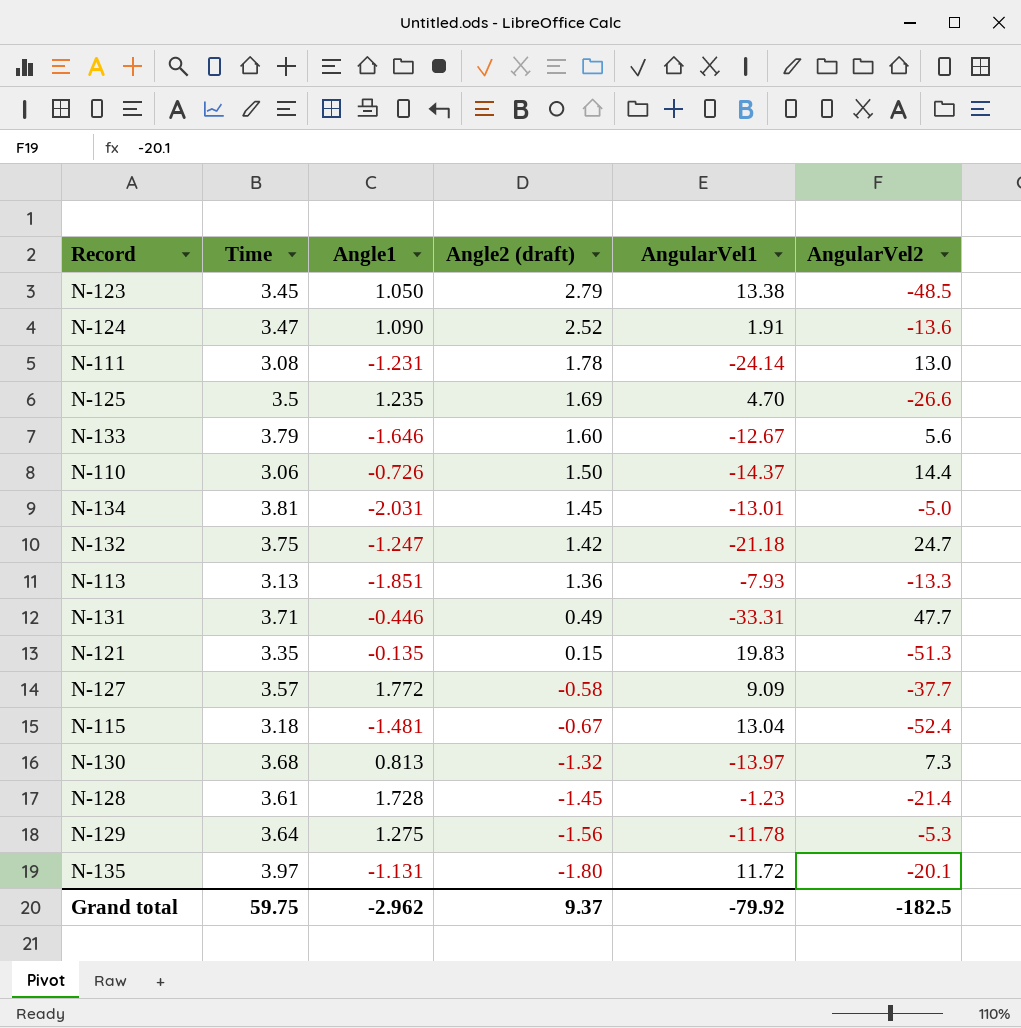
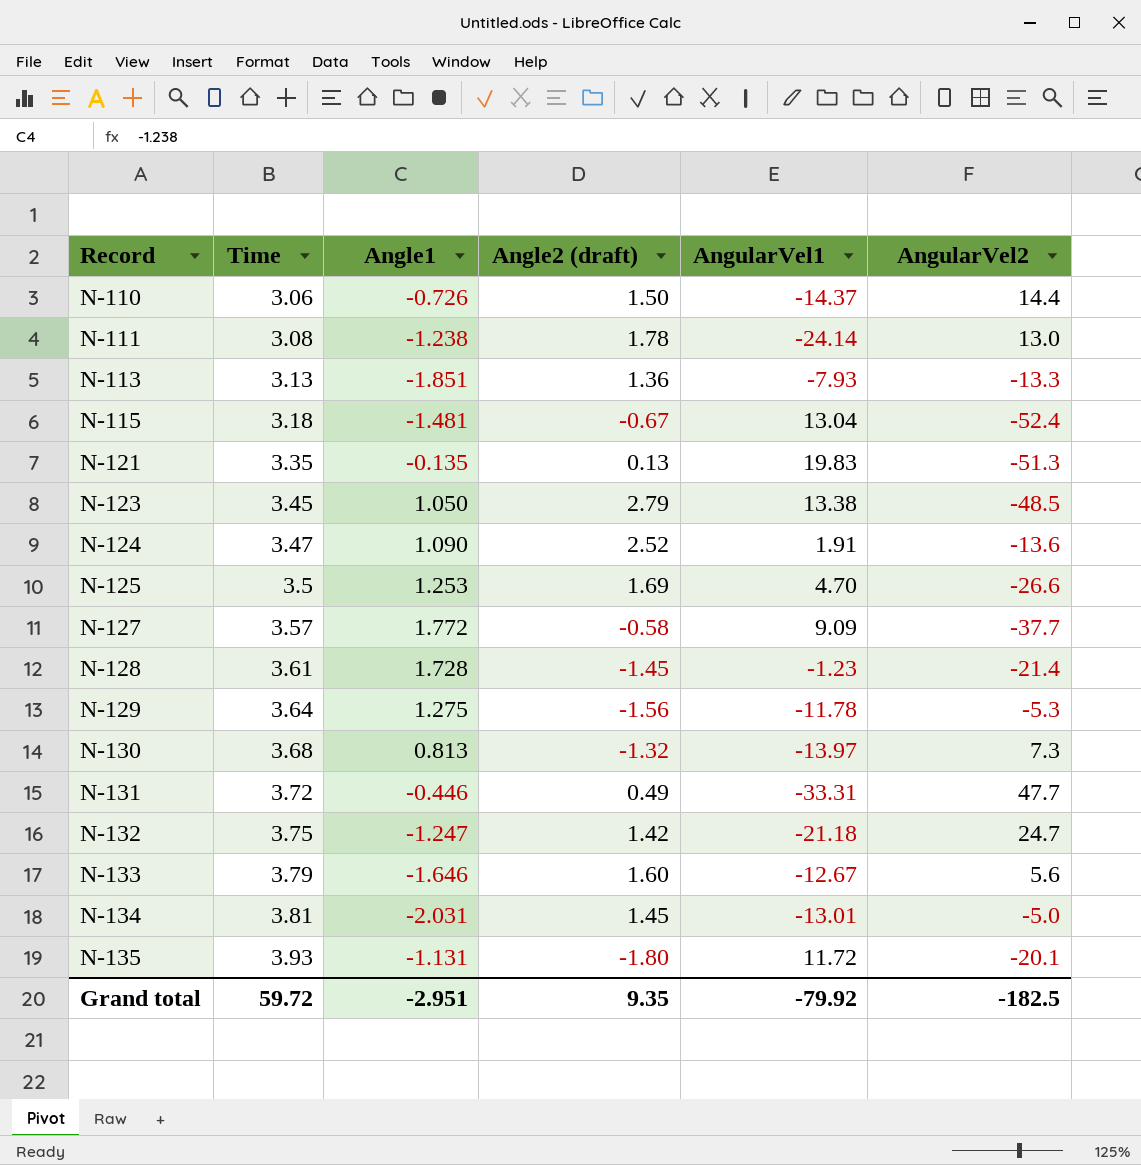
row order: Angle2 (draft) descending -> Record ascending
N-111 | Angle1: -1.231 -> -1.238
N-121 | Angle2 (draft): 0.15 -> 0.13
N-125 | Angle1: 1.235 -> 1.253
N-131 | Time: 3.71 -> 3.72
N-135 | Time: 3.97 -> 3.93
Grand total | Time: 59.75 -> 59.72
Grand total | Angle1: -2.962 -> -2.951
Grand total | Angle2 (draft): 9.37 -> 9.35

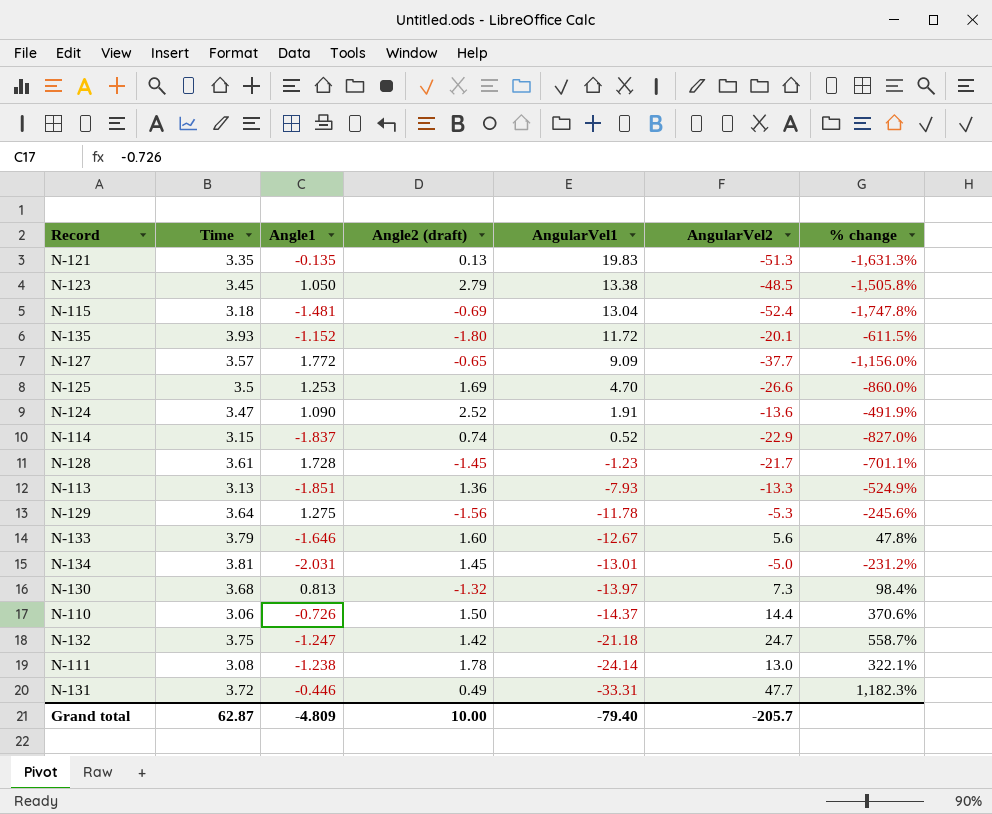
row order: Record ascending -> AngularVel1 descending
column % change | formula: none -> ([AngularVel2] - [Time]) / [Time]
N-115 | Angle2 (draft): -0.67 -> -0.69
N-135 | Angle1: -1.131 -> -1.152
N-127 | Angle2 (draft): -0.58 -> -0.65
row N-114: none -> 3.15 | -1.837 | 0.74 | 0.52 | -22.9 | -827.0%
N-128 | AngularVel2: -21.4 -> -21.7
Grand total | Time: 59.72 -> 62.87
Grand total | Angle1: -2.951 -> -4.809
Grand total | Angle2 (draft): 9.35 -> 10.00
Grand total | AngularVel1: -79.92 -> -79.40
Grand total | AngularVel2: -182.5 -> -205.7

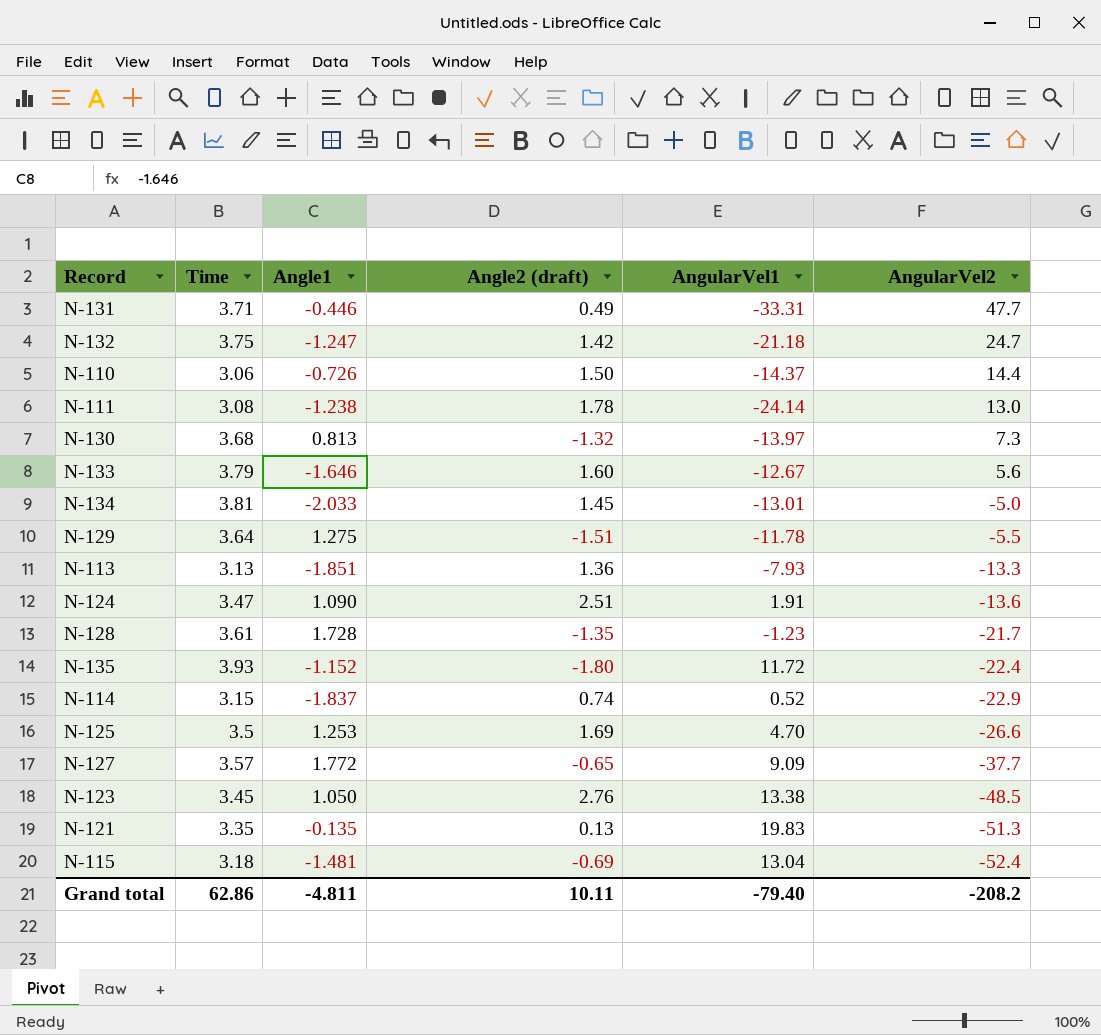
row order: AngularVel1 descending -> AngularVel2 descending
column % change | formula: ([AngularVel2] - [Time]) / [Time] -> none
N-131 | Time: 3.72 -> 3.71
N-134 | Angle1: -2.031 -> -2.033
N-129 | Angle2 (draft): -1.56 -> -1.51
N-129 | AngularVel2: -5.3 -> -5.5
N-124 | Angle2 (draft): 2.52 -> 2.51
N-128 | Angle2 (draft): -1.45 -> -1.35
N-135 | AngularVel2: -20.1 -> -22.4
N-123 | Angle2 (draft): 2.79 -> 2.76
Grand total | Time: 62.87 -> 62.86
Grand total | Angle1: -4.809 -> -4.811
Grand total | Angle2 (draft): 10.00 -> 10.11
Grand total | AngularVel2: -205.7 -> -208.2

